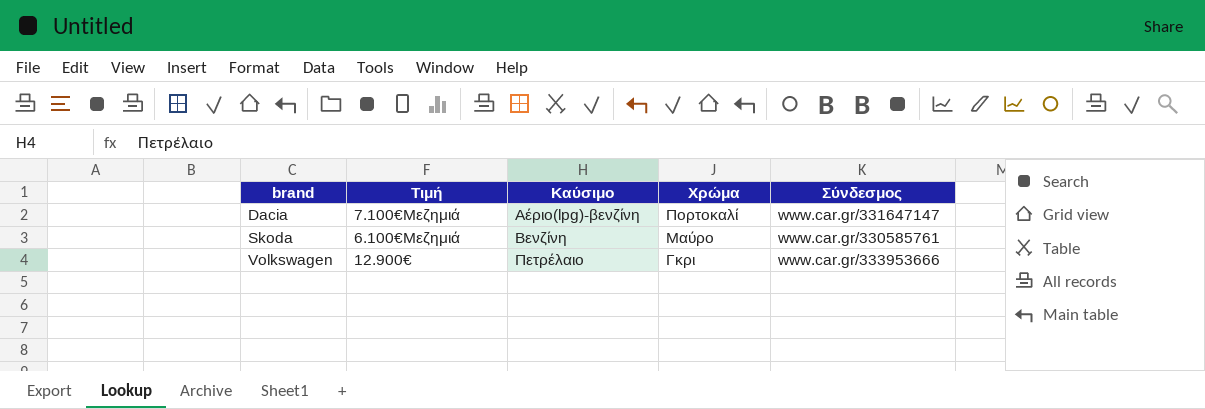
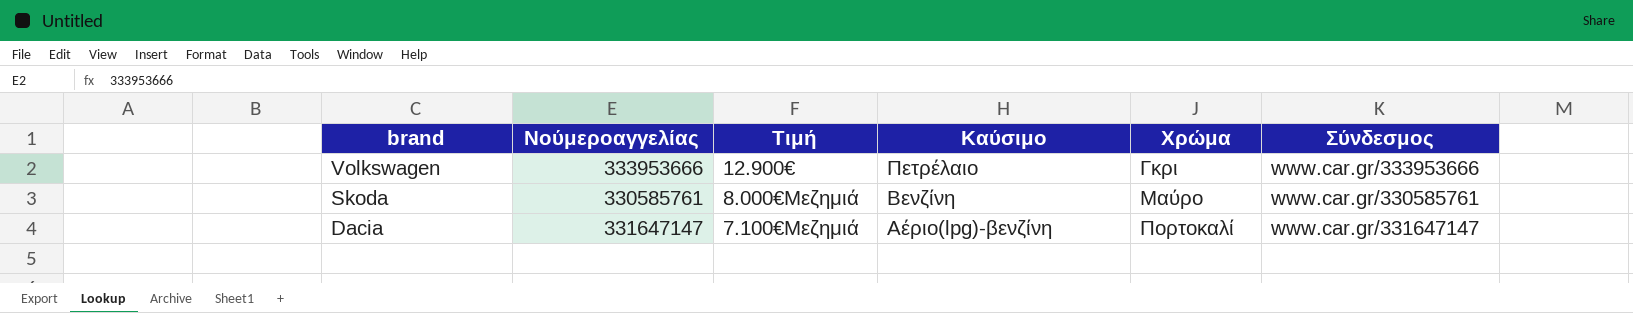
row order: brand ascending -> brand descending
column Νούμεροαγγελίας | position: none -> 2
Skoda | Τιμή: 6.100€Μεζημιά -> 8.000€Μεζημιά

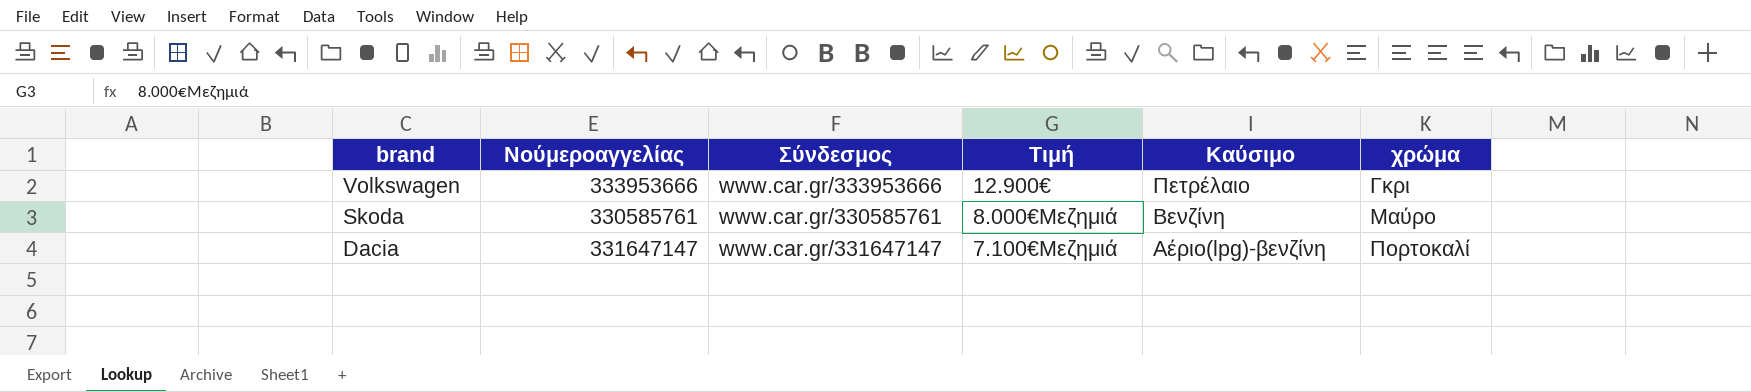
column Σύνδεσμος | position: 6 -> 3
column name: Χρώμα -> χρώμα

